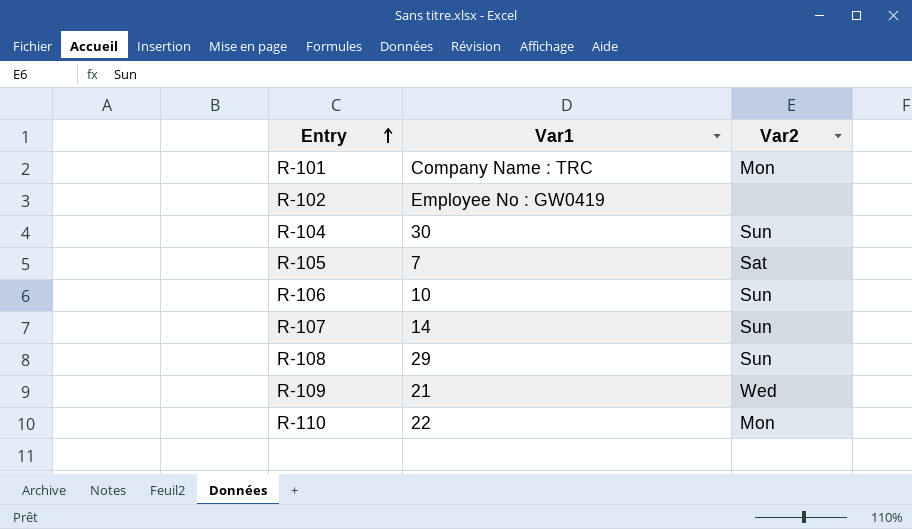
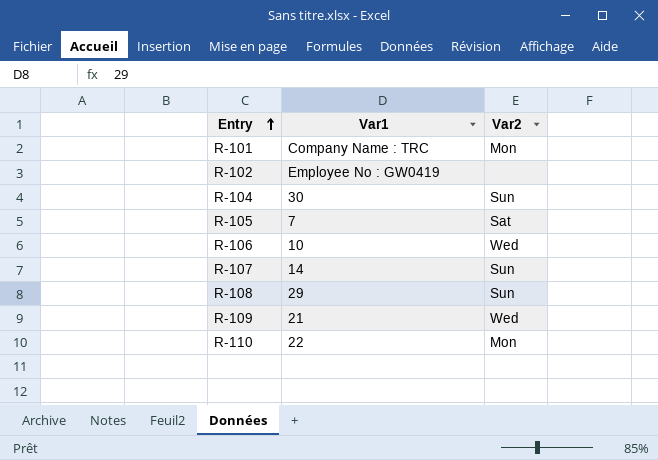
R-106 | Var2: Sun -> Wed

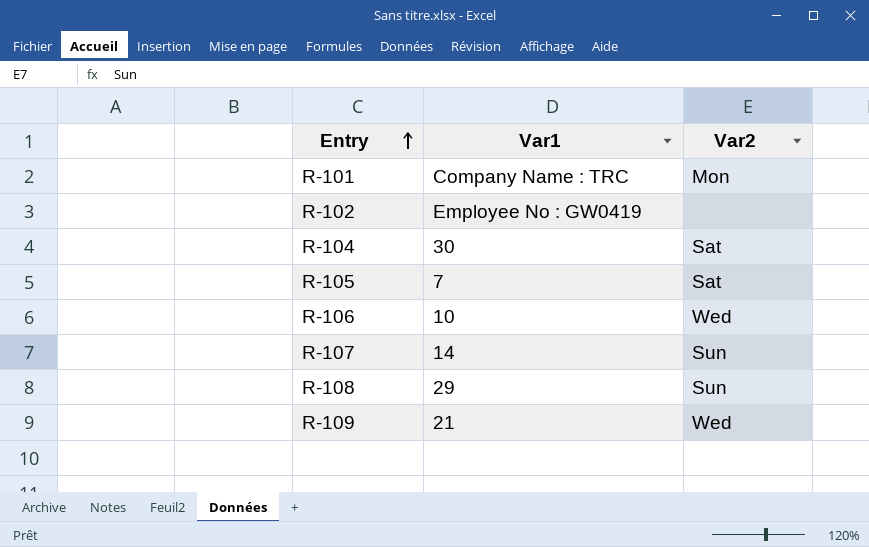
row R-110: 22 | Mon -> none
R-104 | Var2: Sun -> Sat

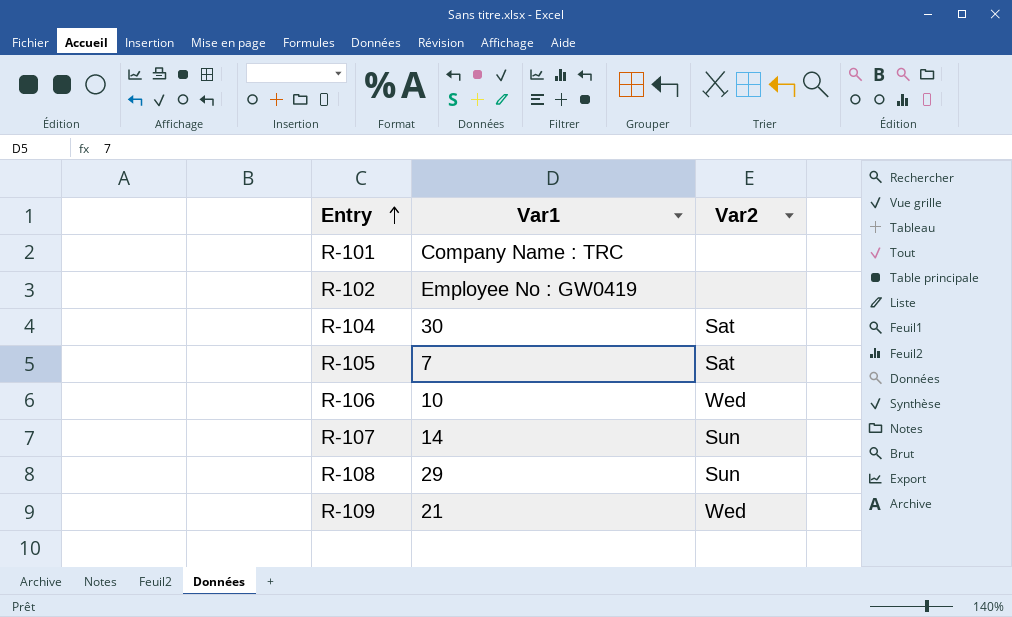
R-101 | Var2: Mon -> none

